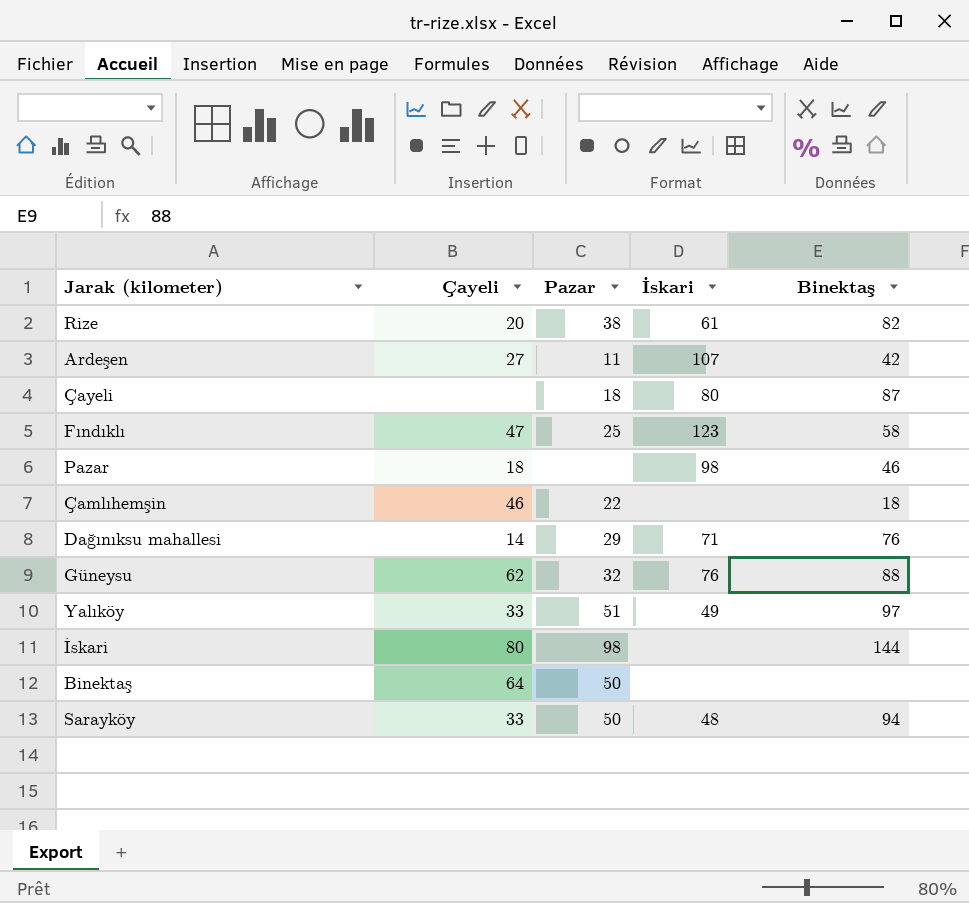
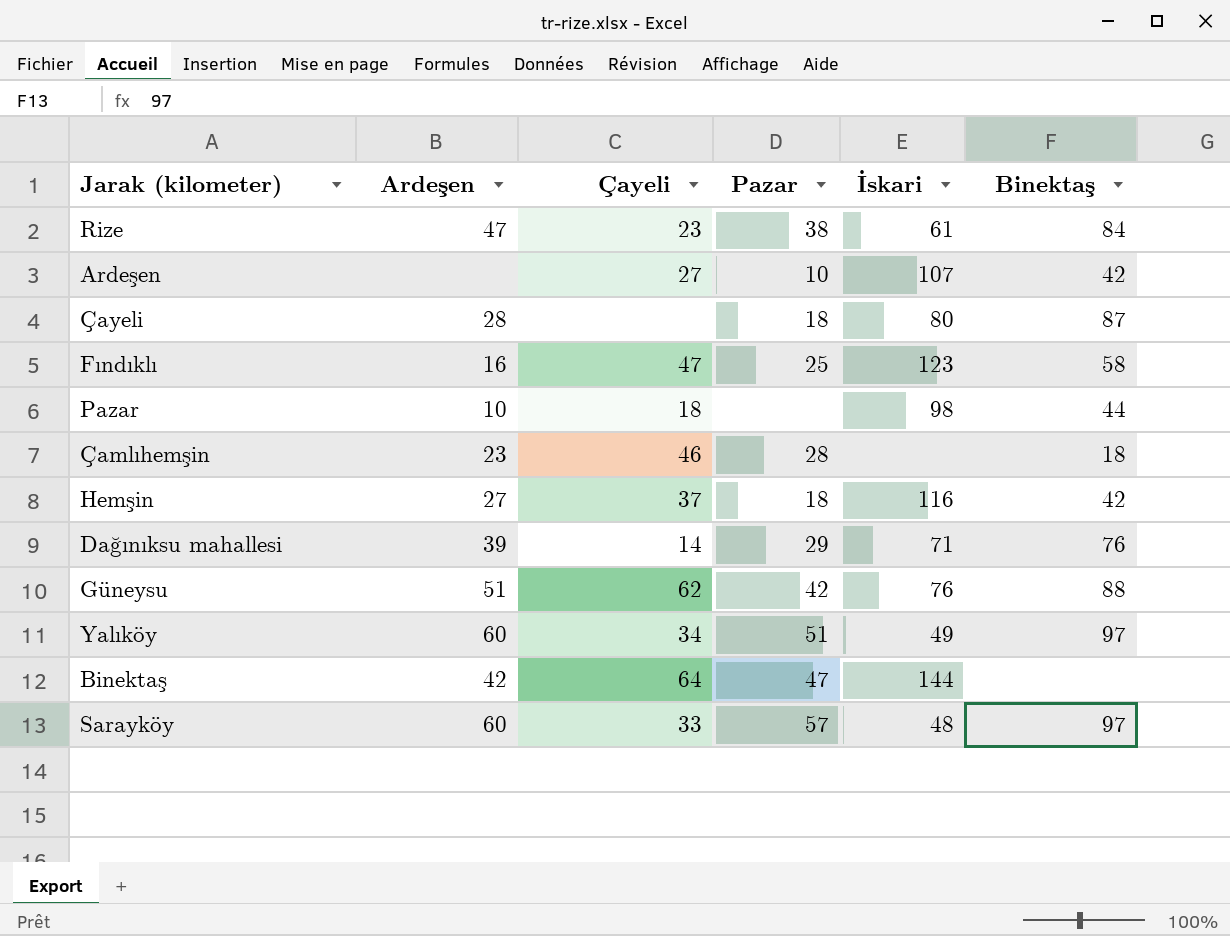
column Ardeşen | position: none -> 2
row İskari: 80 | 98 | none | 144 -> none
Rize | Çayeli: 20 -> 23
Rize | Binektaş: 82 -> 84
Ardeşen | Pazar: 11 -> 10
Pazar | Binektaş: 46 -> 44
Çamlıhemşin | Pazar: 22 -> 28
row Hemşin: none -> 27 | 37 | 18 | 116 | 42
Güneysu | Pazar: 32 -> 42
Yalıköy | Çayeli: 33 -> 34
Binektaş | Pazar: 50 -> 47
Binektaş | İskari: none -> 144
Sarayköy | Pazar: 50 -> 57
Sarayköy | Binektaş: 94 -> 97

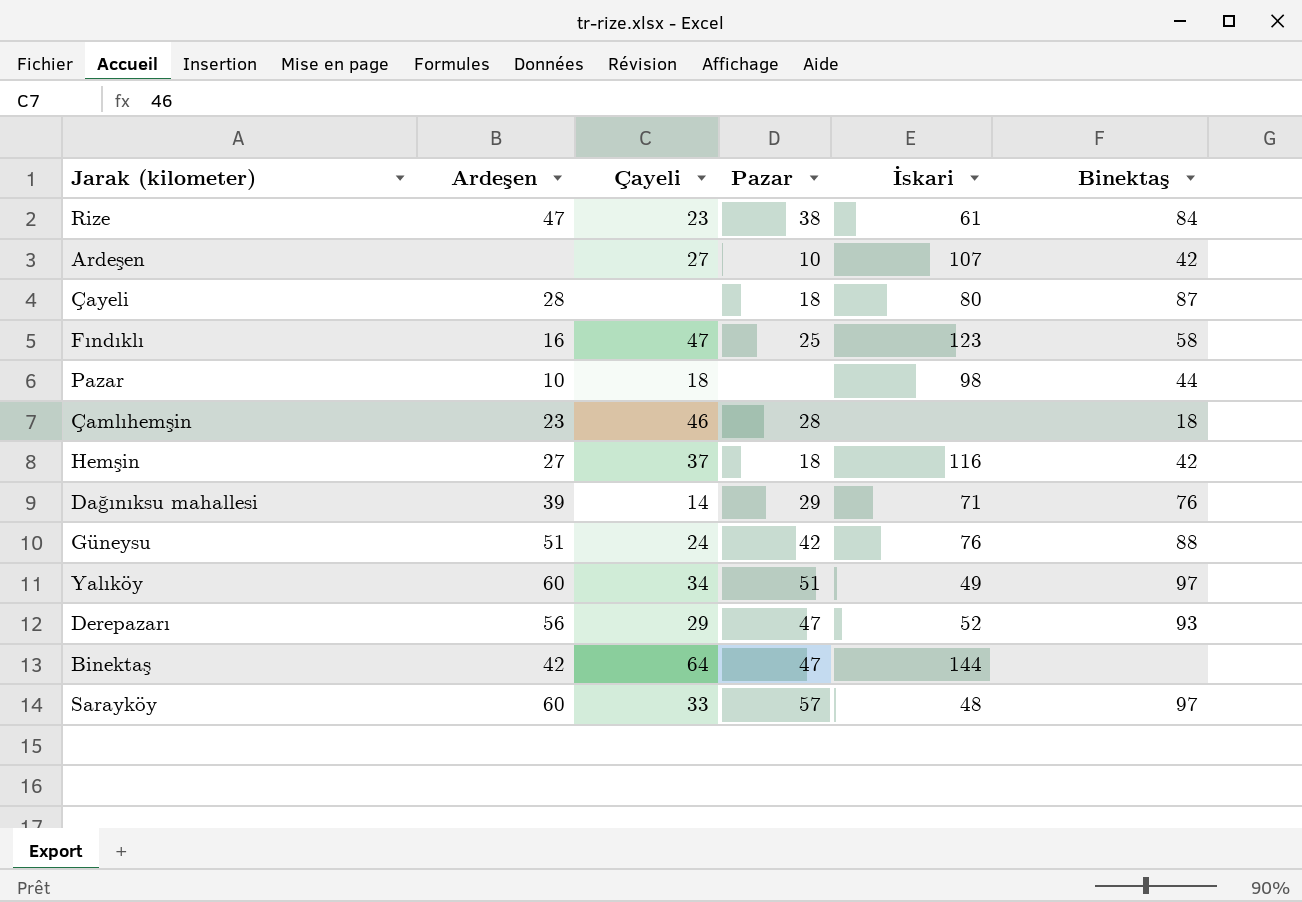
Güneysu | Çayeli: 62 -> 24
row Derepazarı: none -> 56 | 29 | 47 | 52 | 93

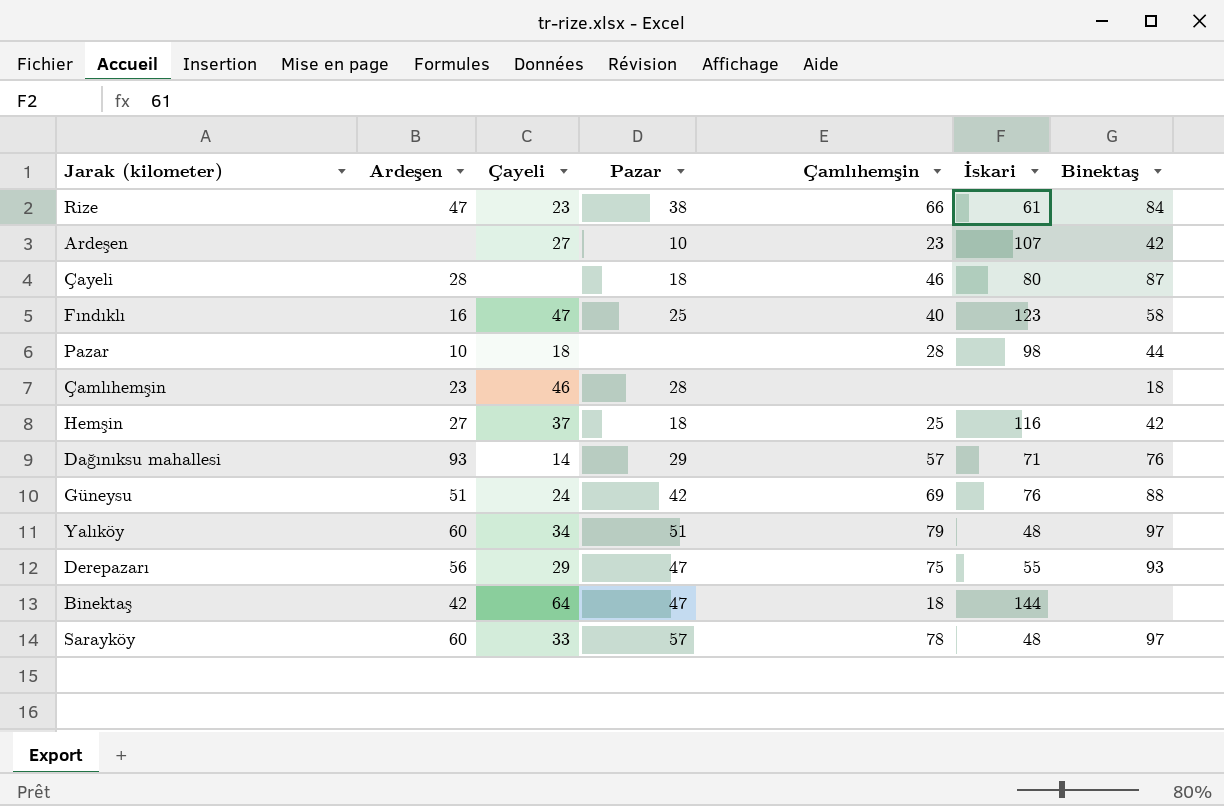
column Çamlıhemşin | position: none -> 5
Dağınıksu mahallesi | Ardeşen: 39 -> 93
Yalıköy | İskari: 49 -> 48
Derepazarı | İskari: 52 -> 55

